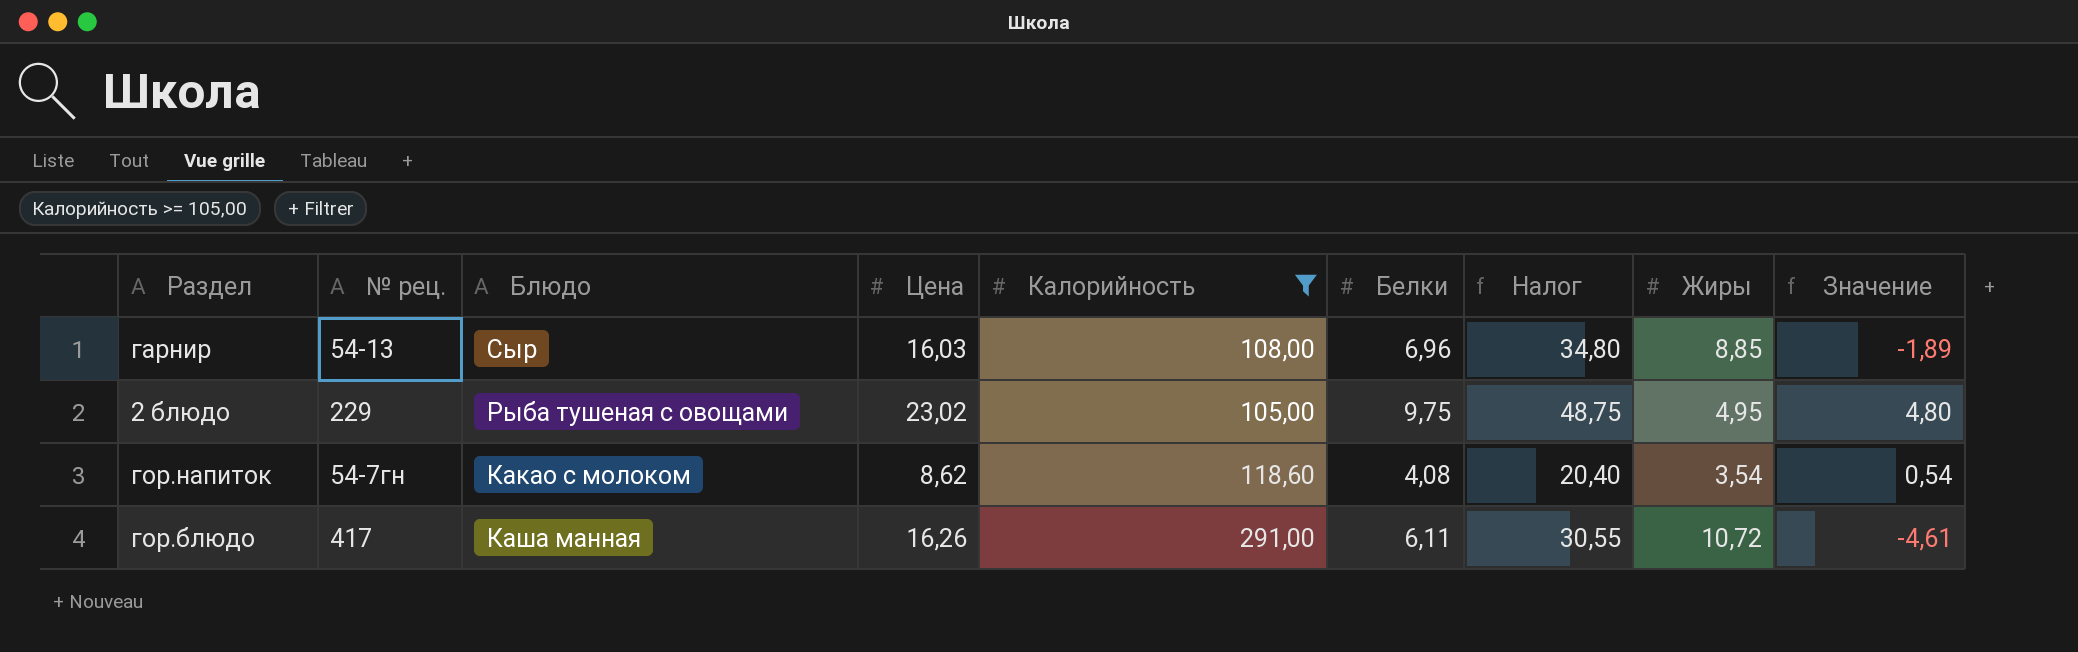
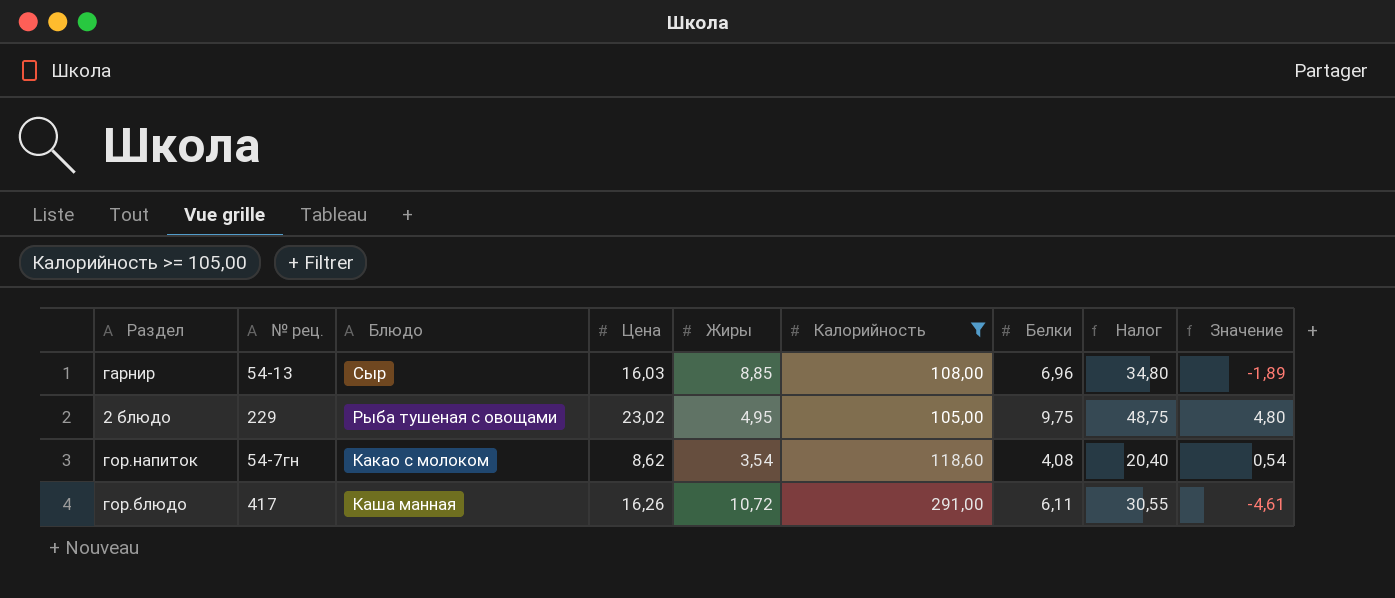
column Жиры | position: 8 -> 5

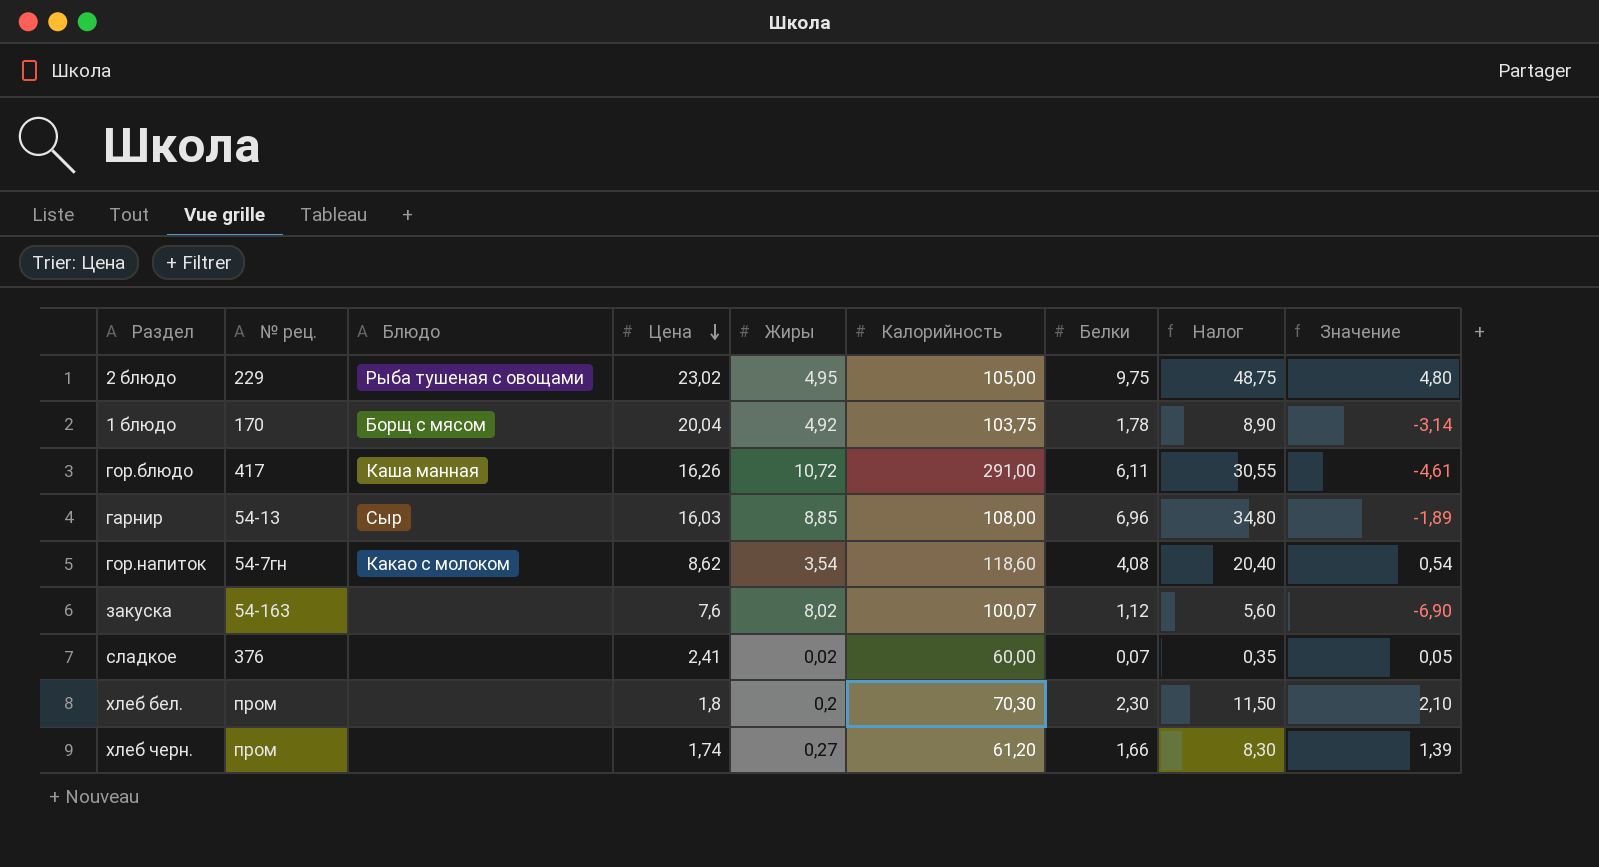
filter: Калорийность >= 105,00 -> none
row order: none -> Цена descending

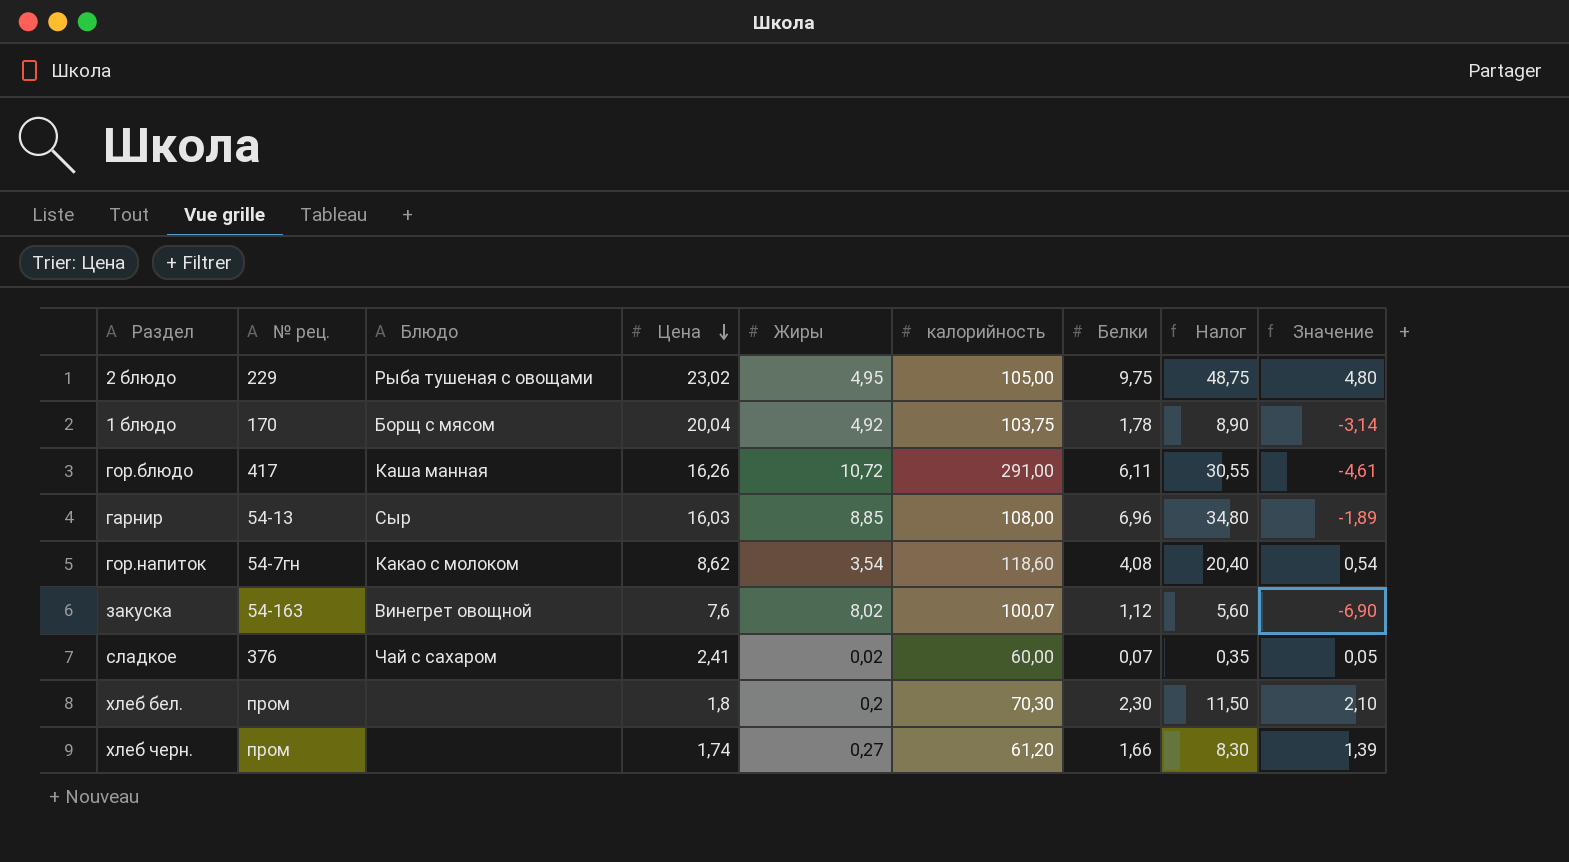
column name: Калорийность -> калорийность
закуска | Блюдо: none -> Винегрет овощной
сладкое | Блюдо: none -> Чай с сахаром

